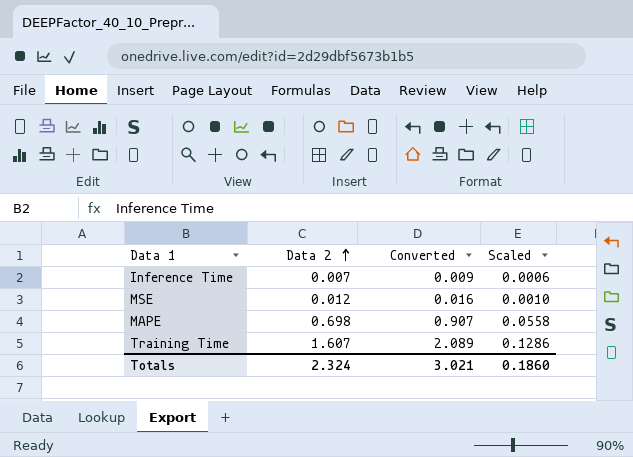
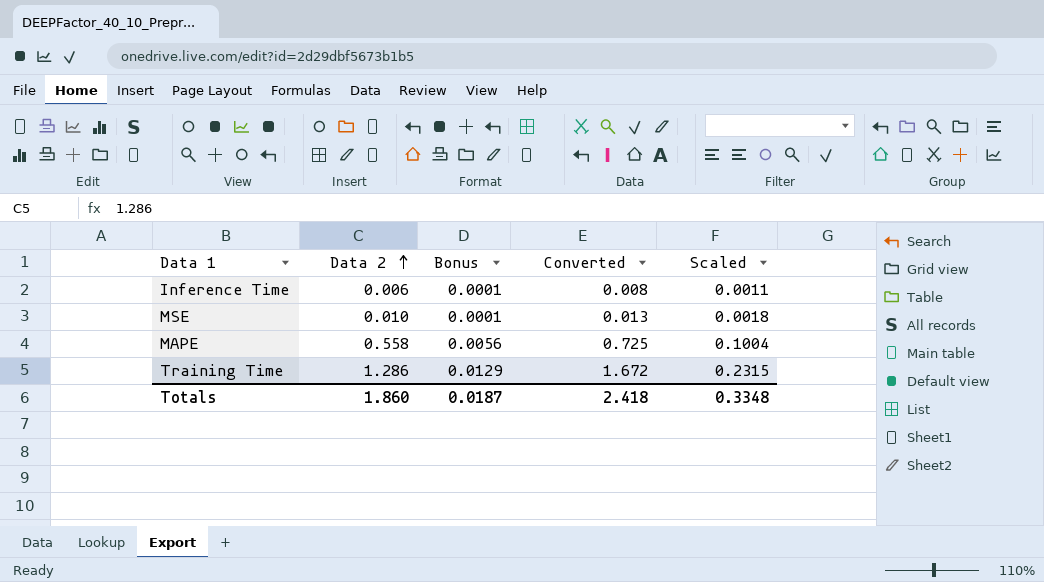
column Bonus | formula: none -> [Data 2] * 0.01
column Scaled | formula: [Data 2] * 0.08 -> [Data 2] * 0.18
Inference Time | Data 2: 0.007 -> 0.006
Inference Time | Converted: 0.009 -> 0.008
MSE | Data 2: 0.012 -> 0.010
MSE | Converted: 0.016 -> 0.013
MAPE | Data 2: 0.698 -> 0.558
MAPE | Converted: 0.907 -> 0.725
Training Time | Data 2: 1.607 -> 1.286
Training Time | Converted: 2.089 -> 1.672
Totals | Data 2: 2.324 -> 1.860
Totals | Converted: 3.021 -> 2.418
Totals | Scaled: 0.1860 -> 0.3348

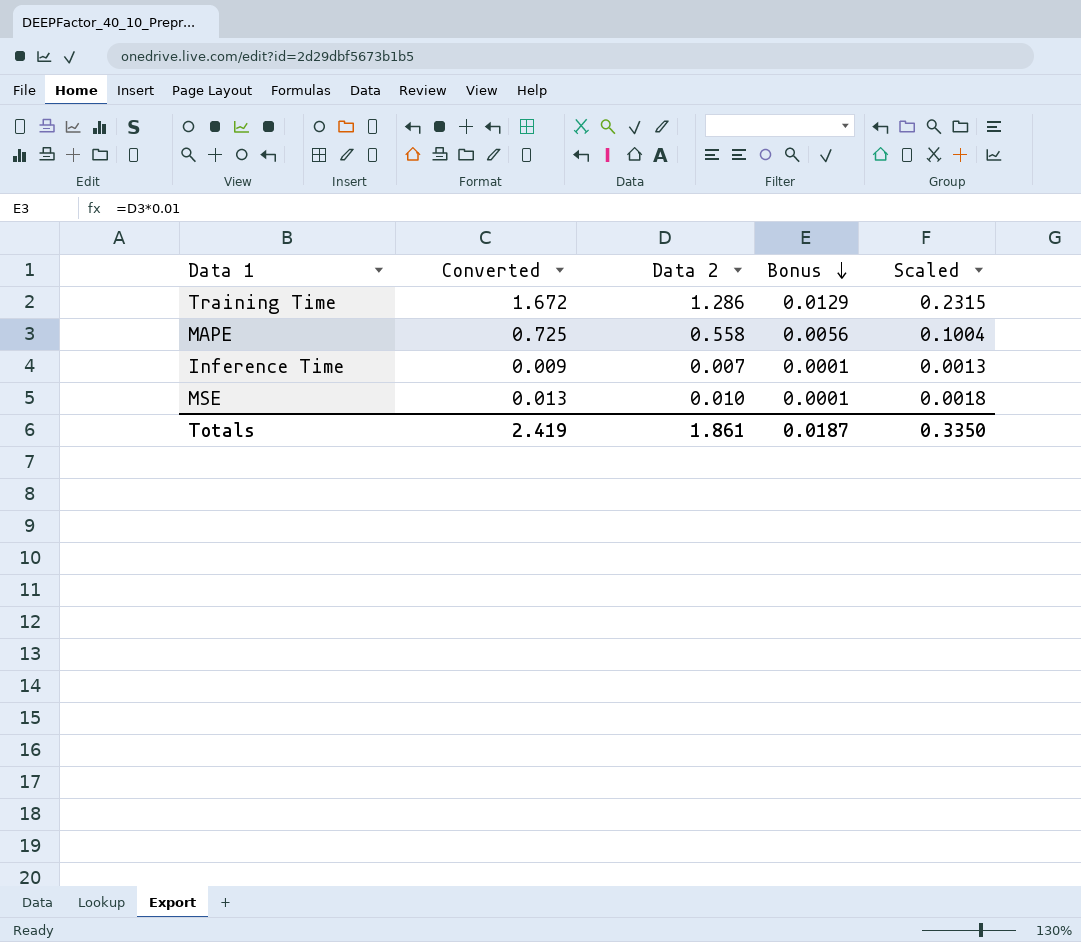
row order: Data 2 ascending -> Bonus descending
column Converted | position: 4 -> 2
Inference Time | Converted: 0.008 -> 0.009
Inference Time | Data 2: 0.006 -> 0.007
Inference Time | Scaled: 0.0011 -> 0.0013
Totals | Converted: 2.418 -> 2.419
Totals | Data 2: 1.860 -> 1.861
Totals | Scaled: 0.3348 -> 0.3350

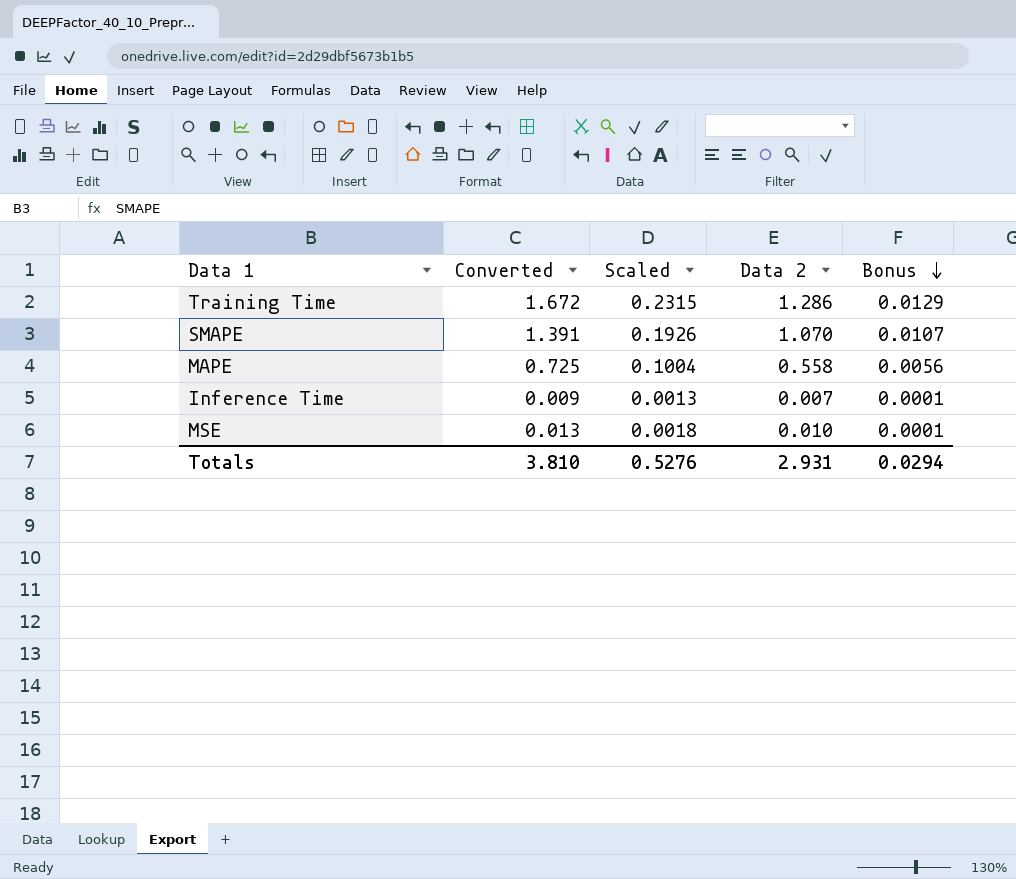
column Scaled | position: 5 -> 3
row SMAPE: none -> 1.391 | 0.1926 | 1.070 | 0.0107
Totals | Converted: 2.419 -> 3.810
Totals | Scaled: 0.3350 -> 0.5276
Totals | Data 2: 1.861 -> 2.931
Totals | Bonus: 0.0187 -> 0.0294

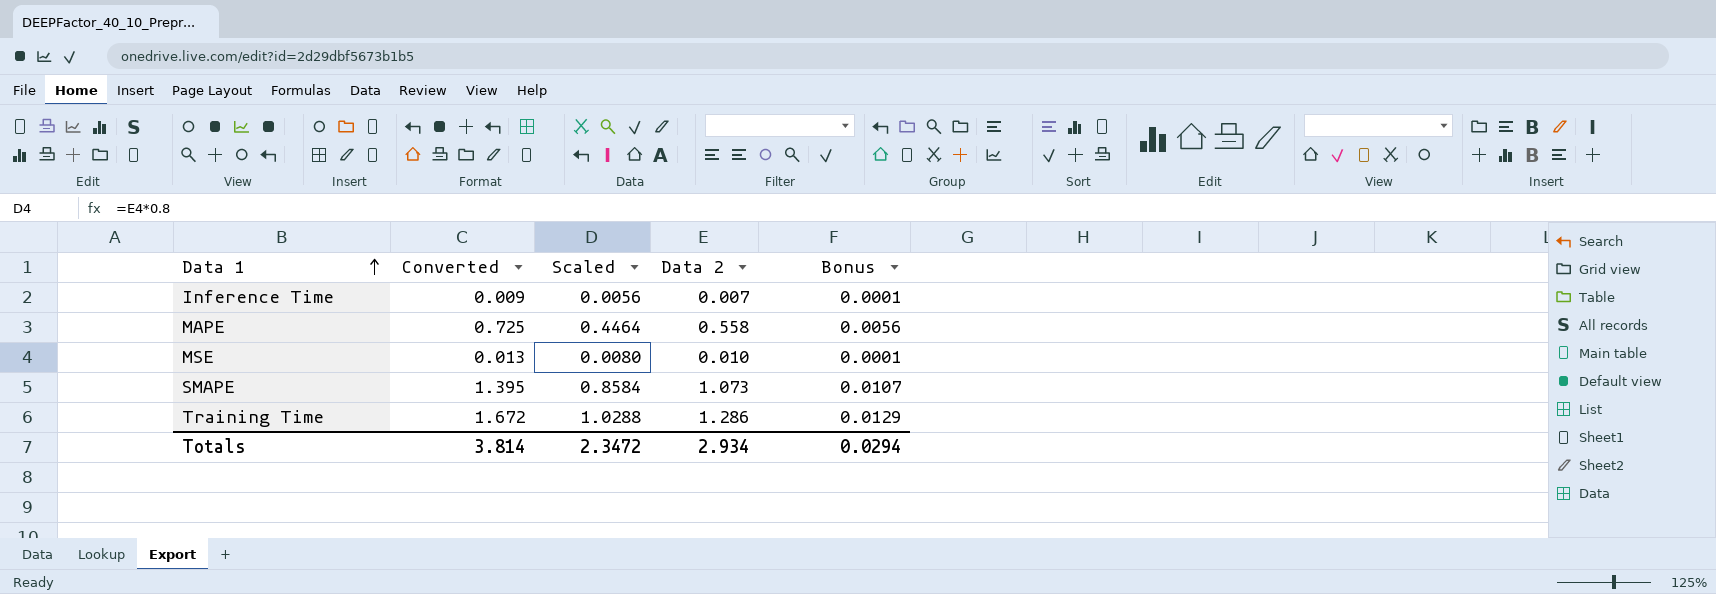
row order: Bonus descending -> Data 1 ascending
column Scaled | formula: [Data 2] * 0.18 -> [Data 2] * 0.8
SMAPE | Converted: 1.391 -> 1.395
SMAPE | Data 2: 1.070 -> 1.073
Totals | Converted: 3.810 -> 3.814
Totals | Scaled: 0.5276 -> 2.3472
Totals | Data 2: 2.931 -> 2.934

